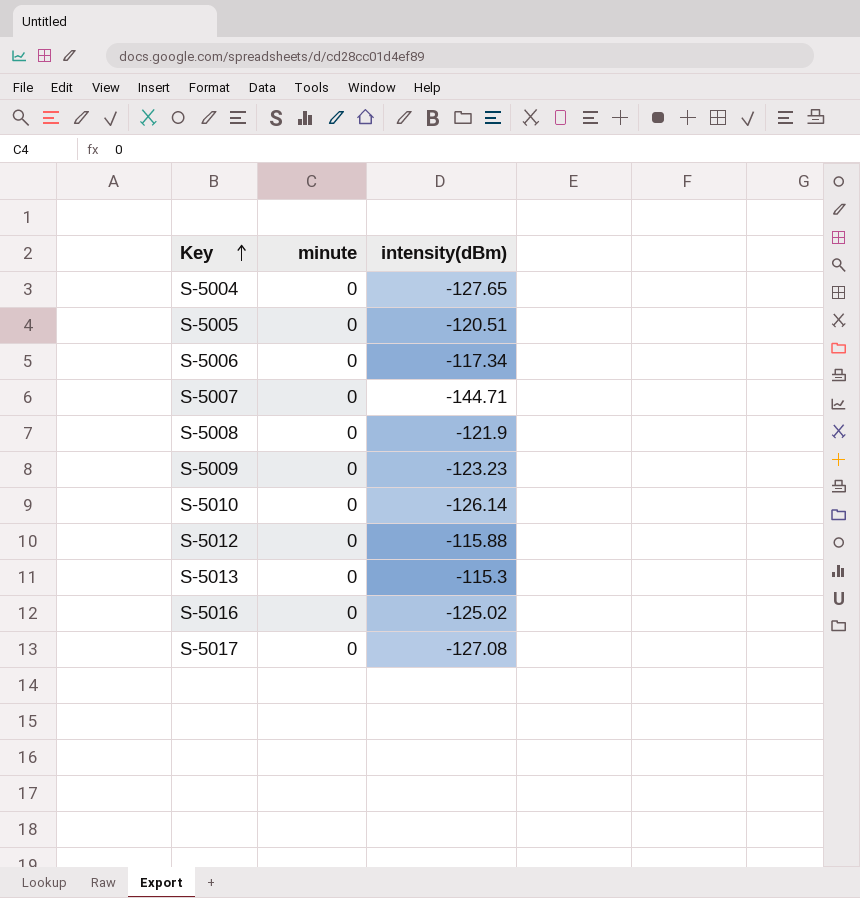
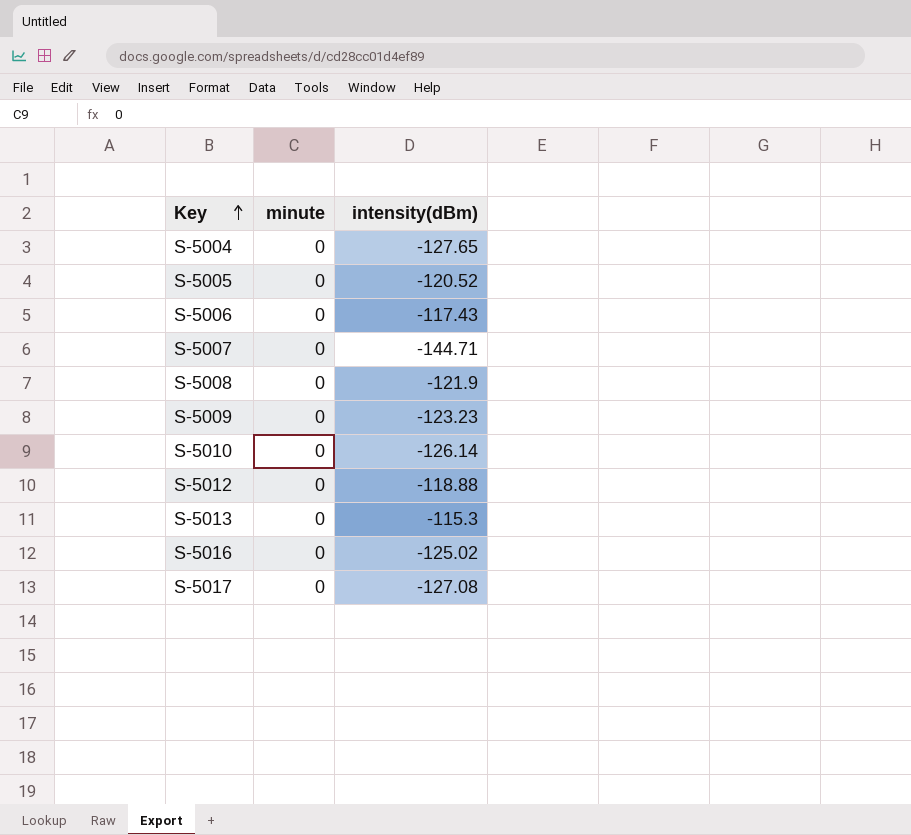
S-5005 | intensity(dBm): -120.51 -> -120.52
S-5006 | intensity(dBm): -117.34 -> -117.43
S-5012 | intensity(dBm): -115.88 -> -118.88

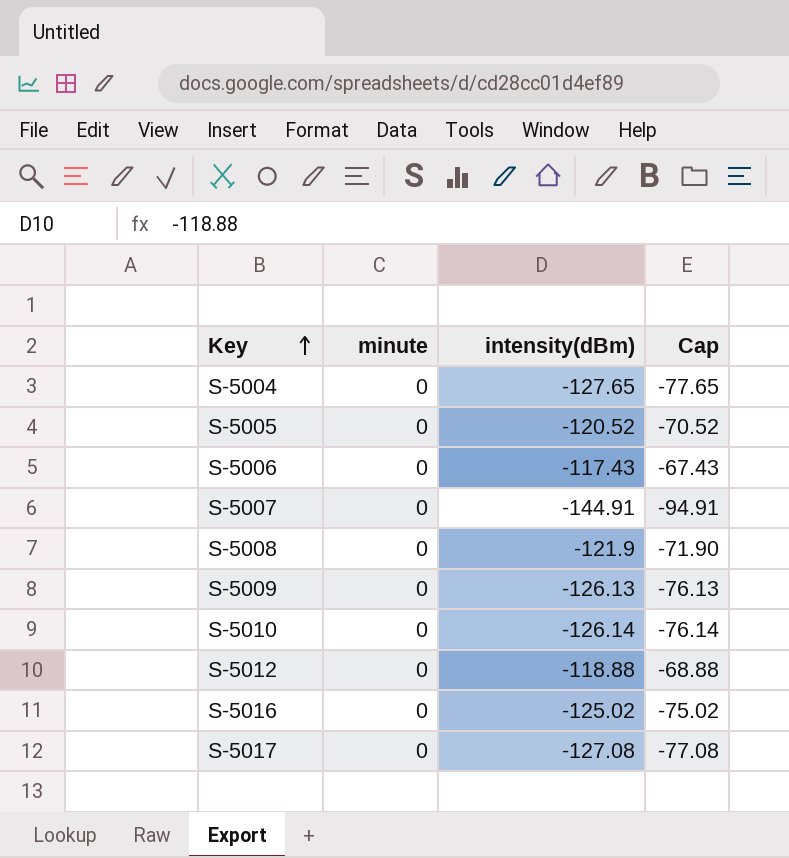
column Cap | formula: none -> [intensity(dBm)] + 50
row S-5013: 0 | -115.3 -> none
S-5007 | intensity(dBm): -144.71 -> -144.91
S-5009 | intensity(dBm): -123.23 -> -126.13

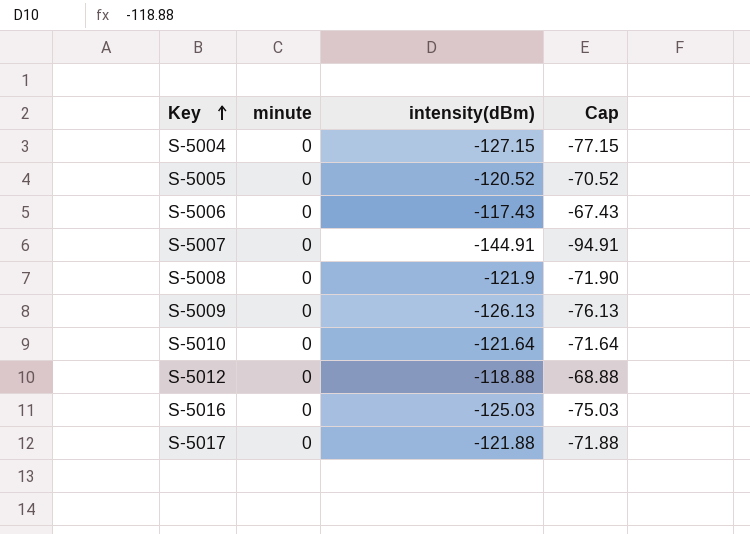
S-5004 | intensity(dBm): -127.65 -> -127.15
S-5004 | Cap: -77.65 -> -77.15
S-5010 | intensity(dBm): -126.14 -> -121.64
S-5010 | Cap: -76.14 -> -71.64
S-5016 | intensity(dBm): -125.02 -> -125.03
S-5016 | Cap: -75.02 -> -75.03
S-5017 | intensity(dBm): -127.08 -> -121.88
S-5017 | Cap: -77.08 -> -71.88

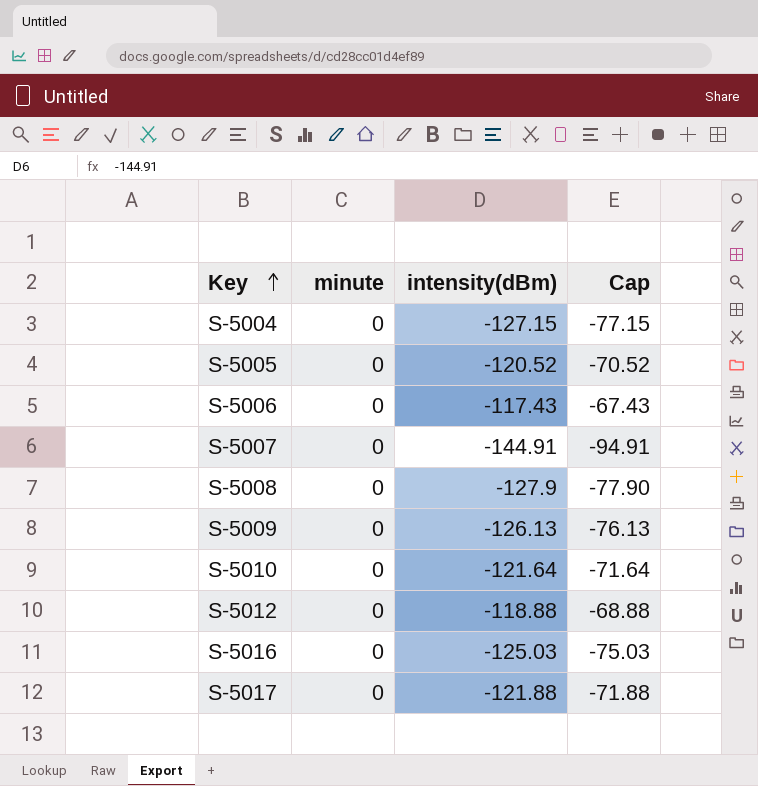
S-5008 | intensity(dBm): -121.9 -> -127.9
S-5008 | Cap: -71.90 -> -77.90

